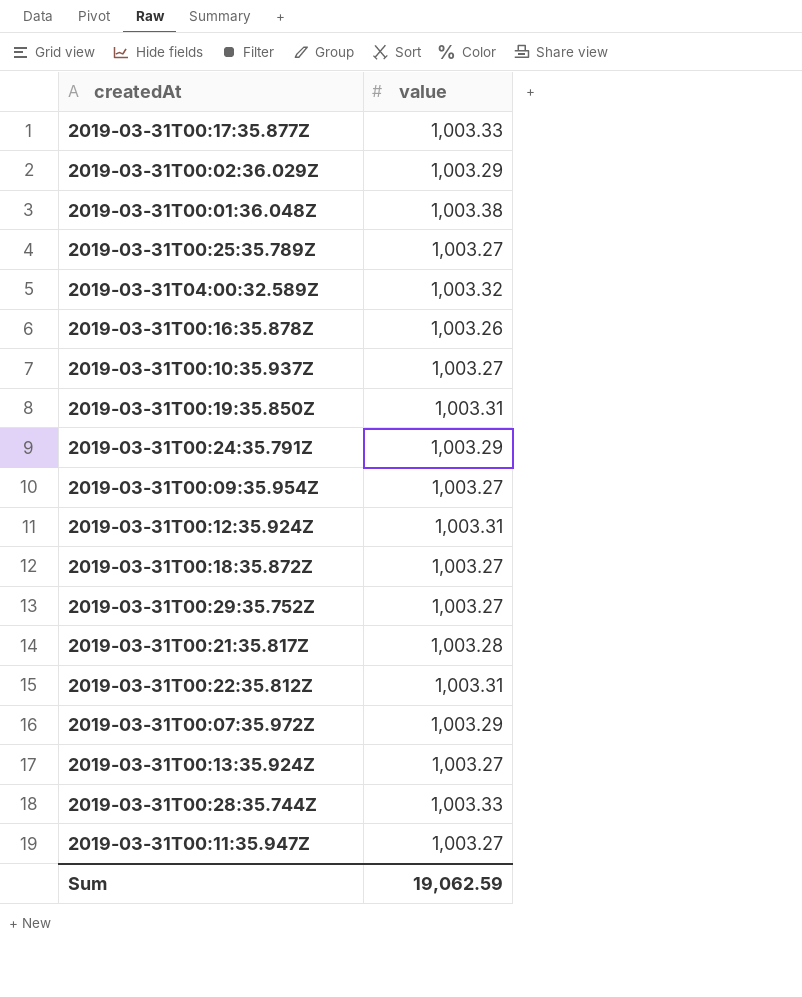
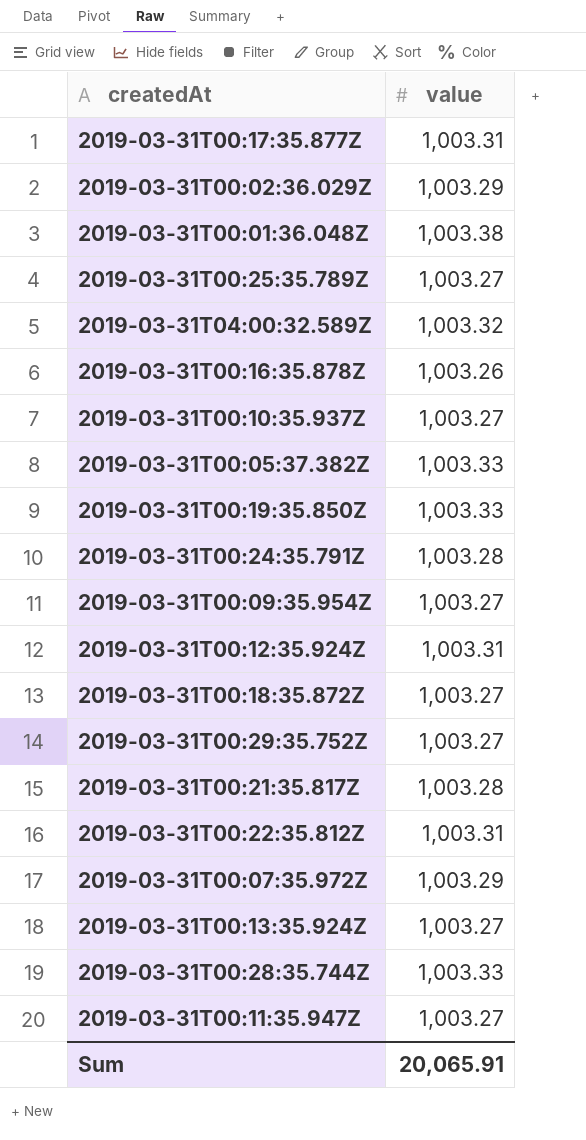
2019-03-31T00:17:35.877Z | value: 1,003.33 -> 1,003.31
row 2019-03-31T00:05:37.382Z: none -> 1,003.33
2019-03-31T00:19:35.850Z | value: 1,003.31 -> 1,003.33
2019-03-31T00:24:35.791Z | value: 1,003.29 -> 1,003.28
Sum | value: 19,062.59 -> 20,065.91

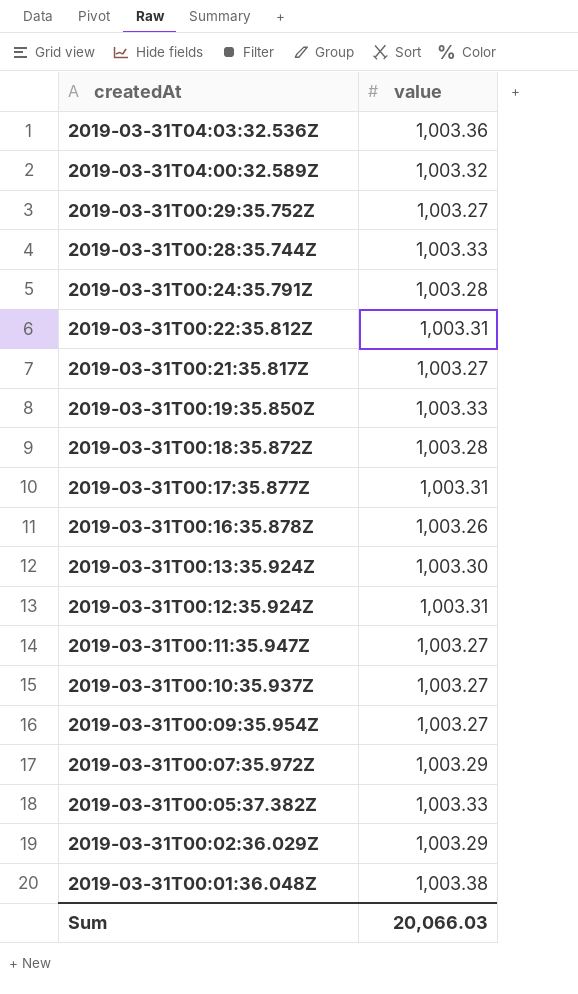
row order: none -> createdAt descending
row 2019-03-31T00:25:35.789Z: 1,003.27 -> none
row 2019-03-31T04:03:32.536Z: none -> 1,003.36
2019-03-31T00:21:35.817Z | value: 1,003.28 -> 1,003.27
2019-03-31T00:18:35.872Z | value: 1,003.27 -> 1,003.28
2019-03-31T00:13:35.924Z | value: 1,003.27 -> 1,003.30
Sum | value: 20,065.91 -> 20,066.03

